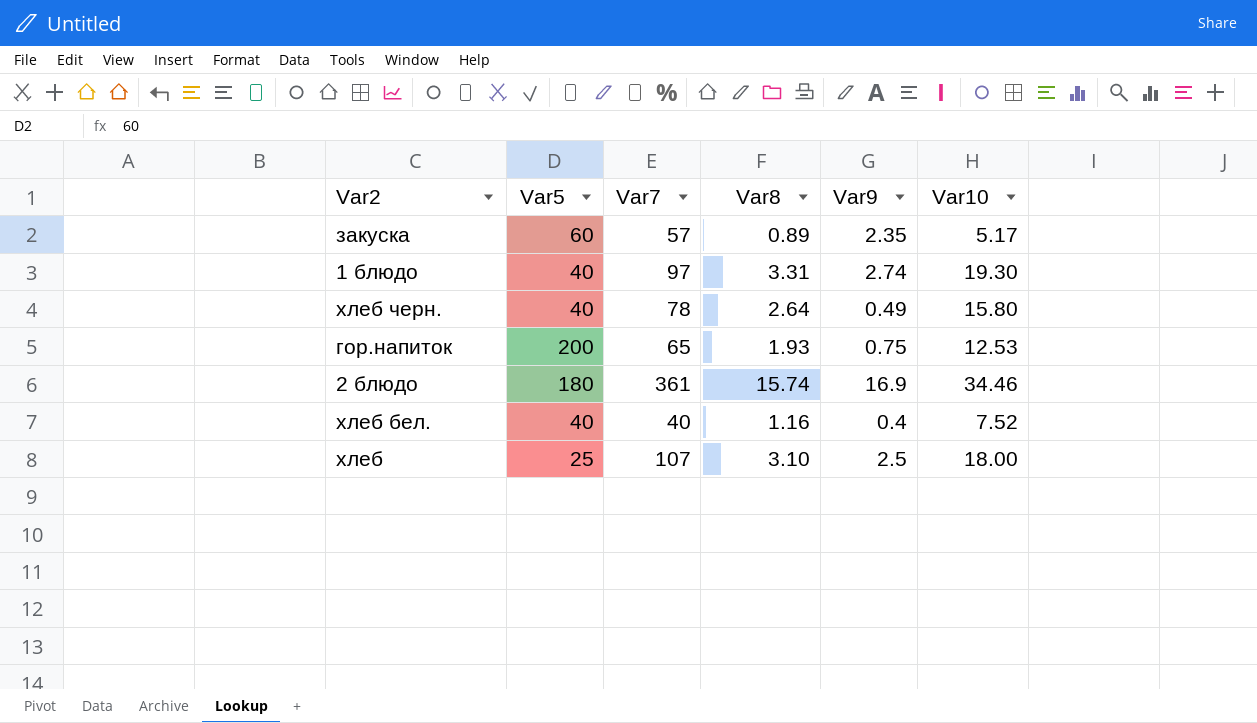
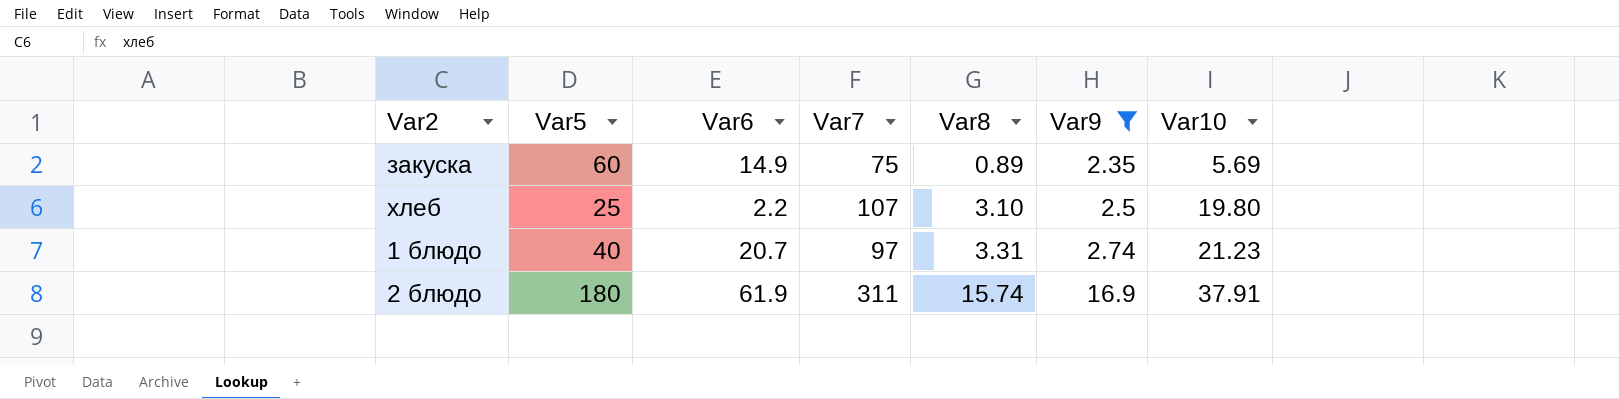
filter: none -> Var9 >= 2.35
row order: none -> Var8 ascending
column Var6 | position: none -> 3
закуска | Var7: 57 -> 75
закуска | Var10: 5.17 -> 5.69
хлеб | Var10: 18.00 -> 19.80
1 блюдо | Var10: 19.30 -> 21.23
2 блюдо | Var7: 361 -> 311
2 блюдо | Var10: 34.46 -> 37.91

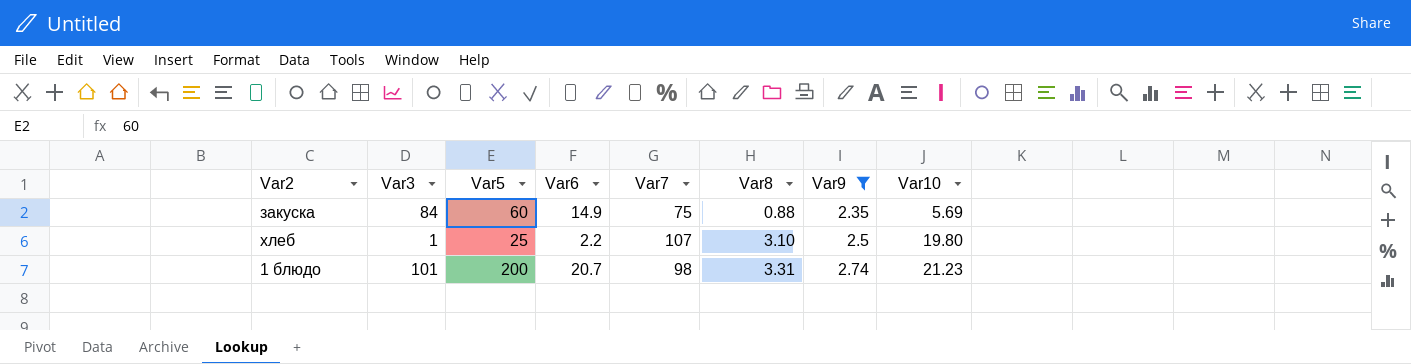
column Var3 | position: none -> 2
row 2 блюдо: 180 | 61.9 | 311 | 15.74 | 16.9 | 37.91 -> none
закуска | Var8: 0.89 -> 0.88
1 блюдо | Var5: 40 -> 200
1 блюдо | Var7: 97 -> 98

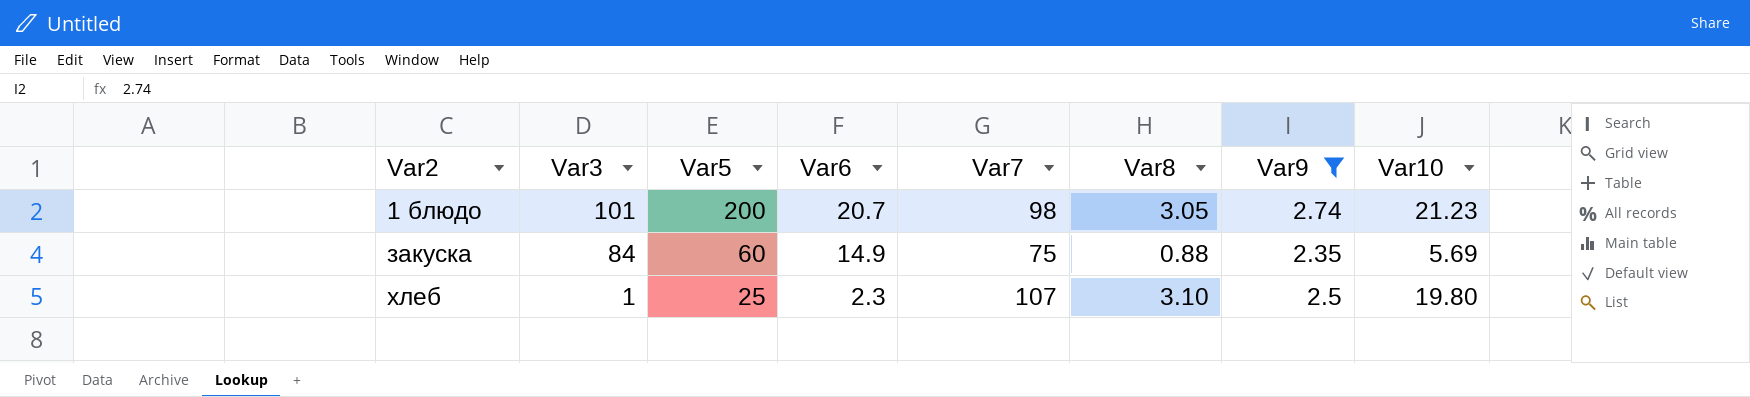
row order: Var8 ascending -> Var2 ascending
1 блюдо | Var8: 3.31 -> 3.05
хлеб | Var6: 2.2 -> 2.3

